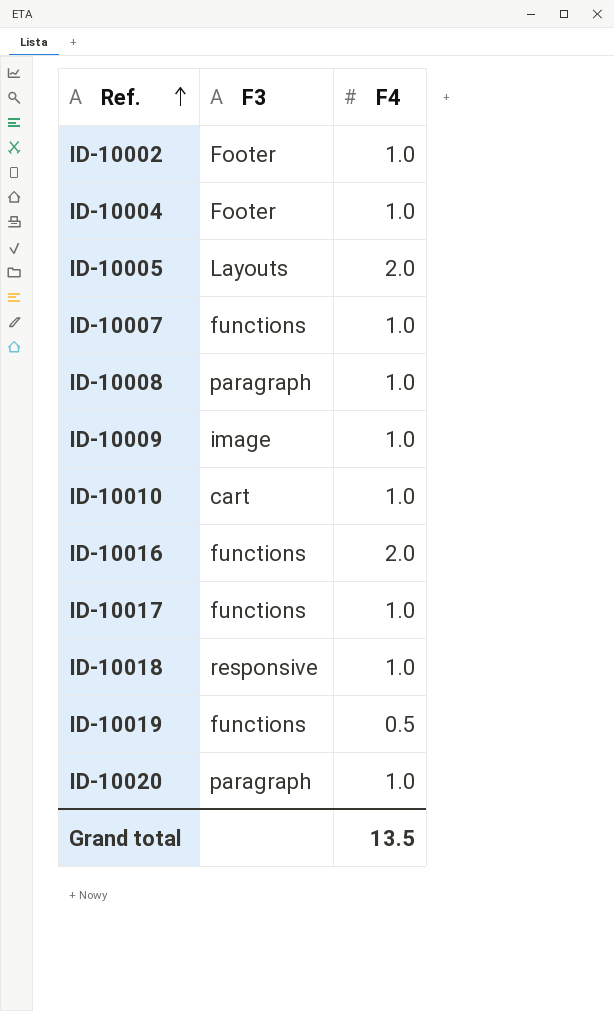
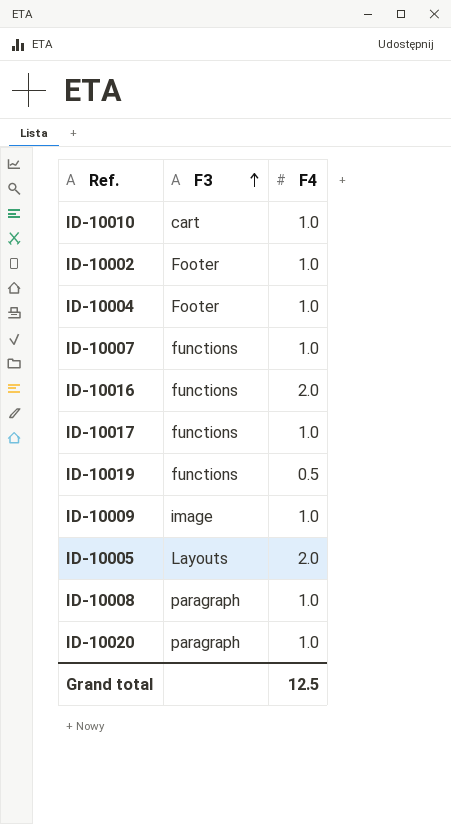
row order: Ref. ascending -> F3 ascending
row ID-10018: responsive | 1.0 -> none
Grand total | F4: 13.5 -> 12.5

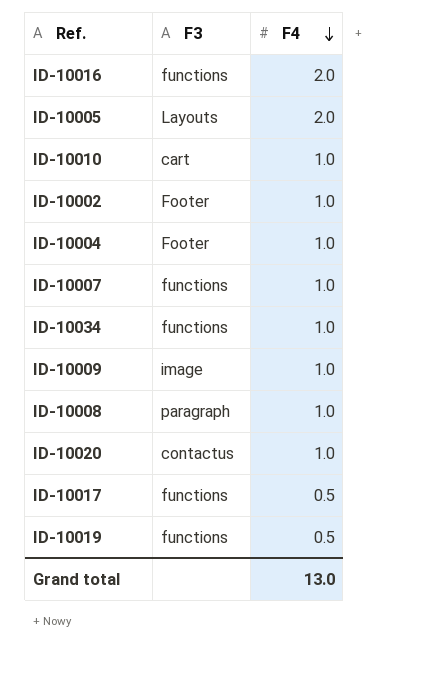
row order: F3 ascending -> F4 descending
row ID-10034: none -> functions | 1.0
ID-10020 | F3: paragraph -> contactus
ID-10017 | F4: 1.0 -> 0.5
Grand total | F4: 12.5 -> 13.0

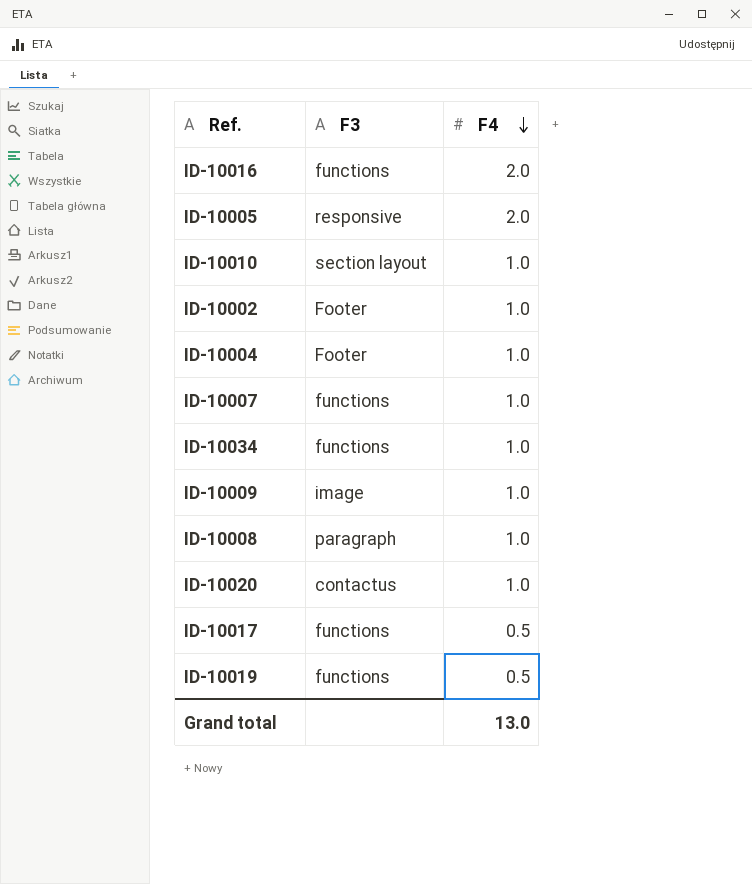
ID-10005 | F3: Layouts -> responsive
ID-10010 | F3: cart -> section layout

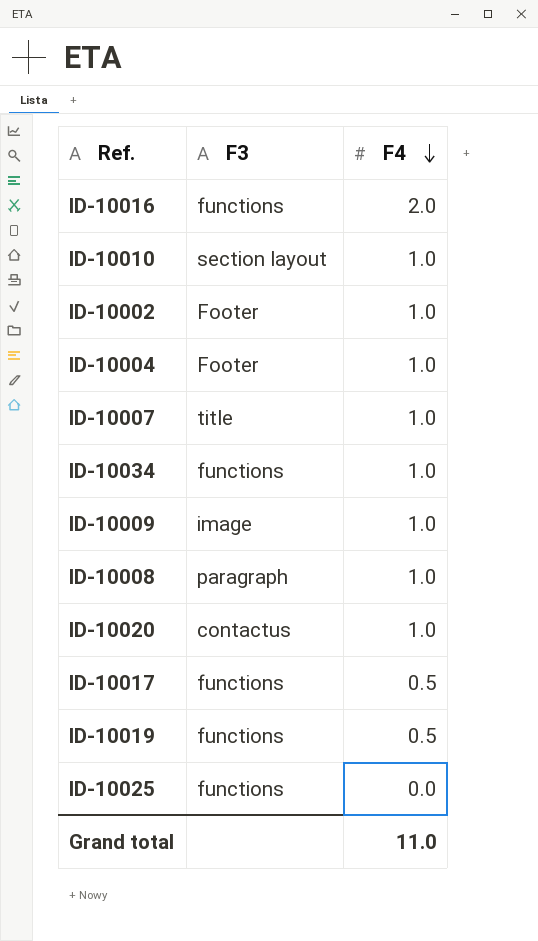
row ID-10005: responsive | 2.0 -> none
ID-10007 | F3: functions -> title
row ID-10025: none -> functions | 0.0
Grand total | F4: 13.0 -> 11.0

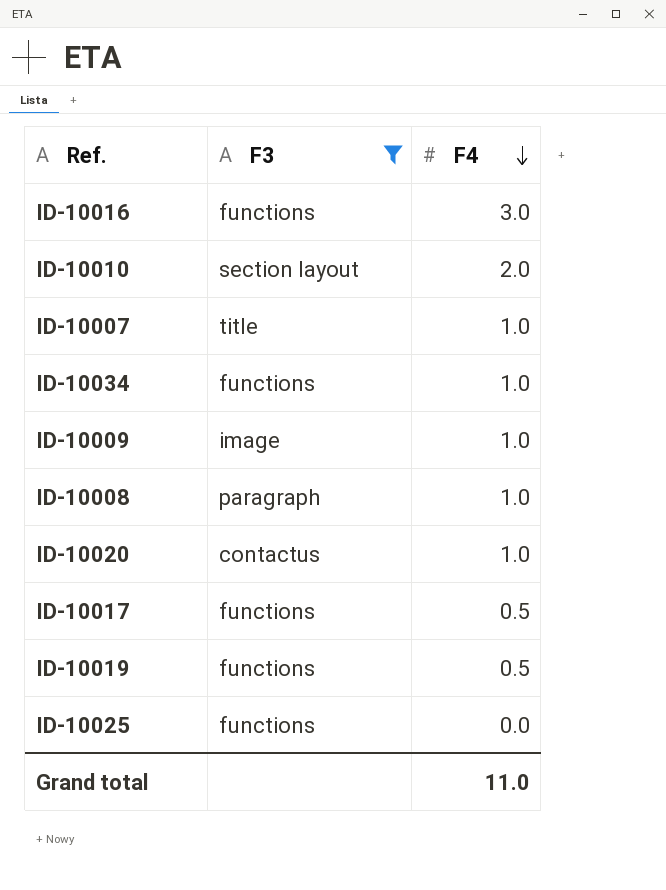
filter: none -> F3 != Footer
ID-10016 | F4: 2.0 -> 3.0
ID-10010 | F4: 1.0 -> 2.0

